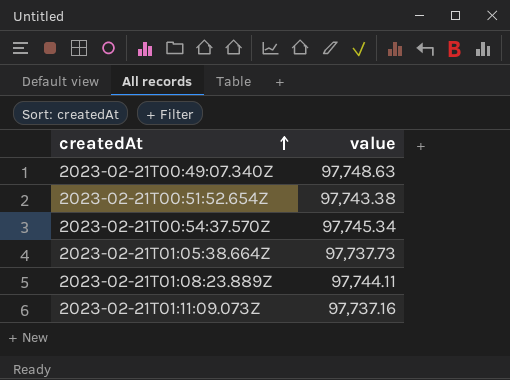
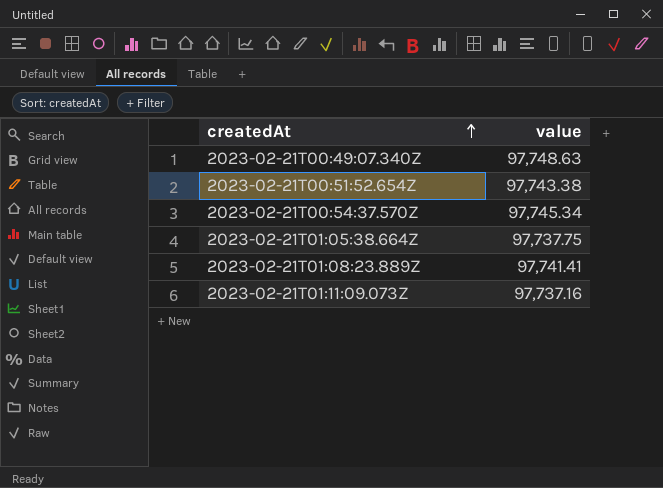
2023-02-21T01:05:38.664Z | value: 97,737.73 -> 97,737.75
2023-02-21T01:08:23.889Z | value: 97,744.11 -> 97,741.41

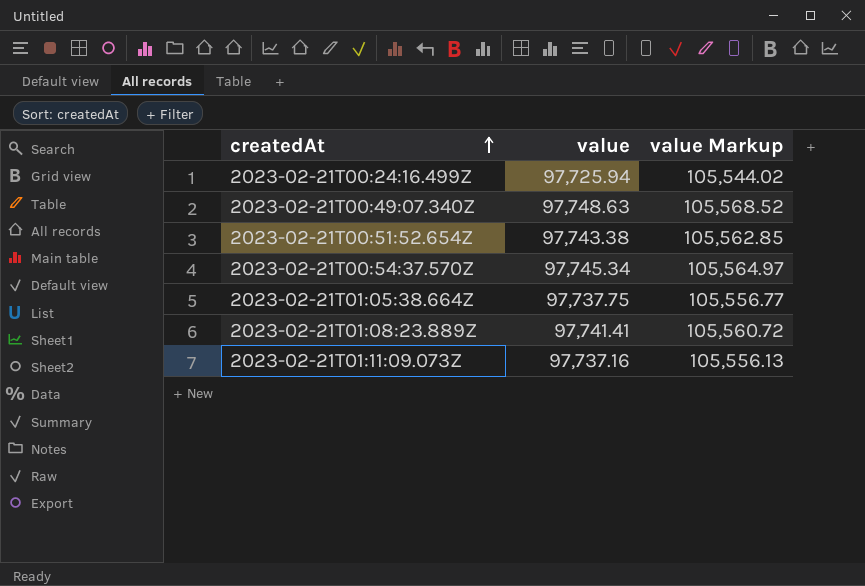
column value Markup | formula: none -> [value] * 1.08
row 2023-02-21T00:24:16.499Z: none -> 97,725.94 | 105,544.02

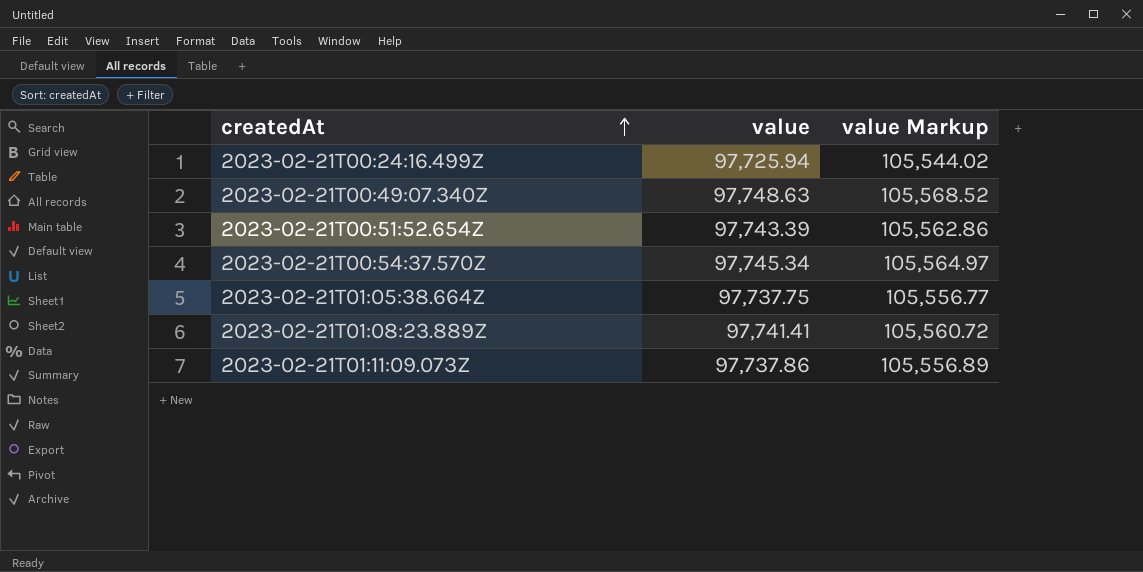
2023-02-21T00:51:52.654Z | value: 97,743.38 -> 97,743.39
2023-02-21T00:51:52.654Z | value Markup: 105,562.85 -> 105,562.86
2023-02-21T01:11:09.073Z | value: 97,737.16 -> 97,737.86
2023-02-21T01:11:09.073Z | value Markup: 105,556.13 -> 105,556.89

